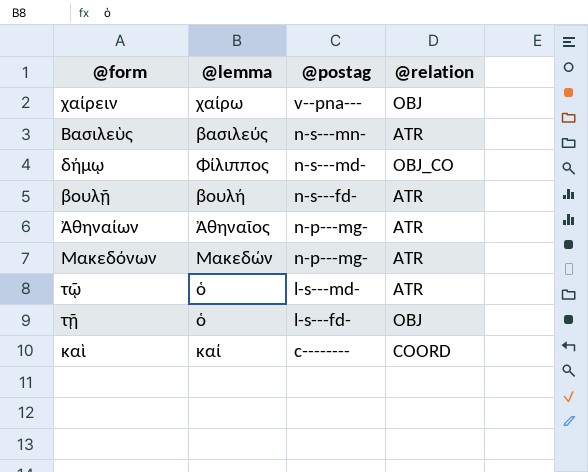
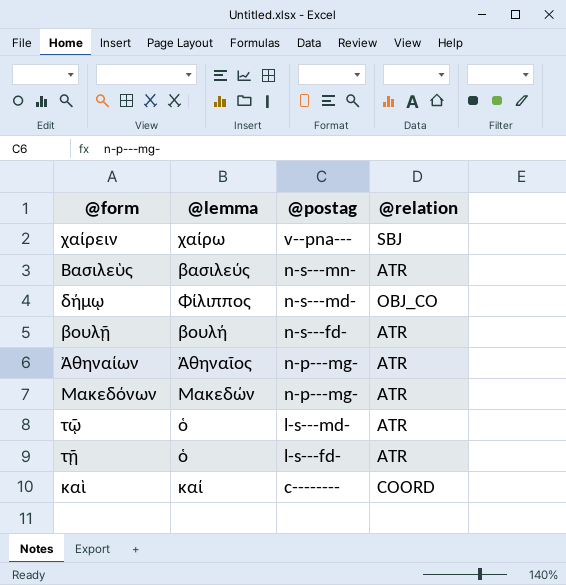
χαίρειν | @relation: OBJ -> SBJ
τῇ | @relation: OBJ -> ATR

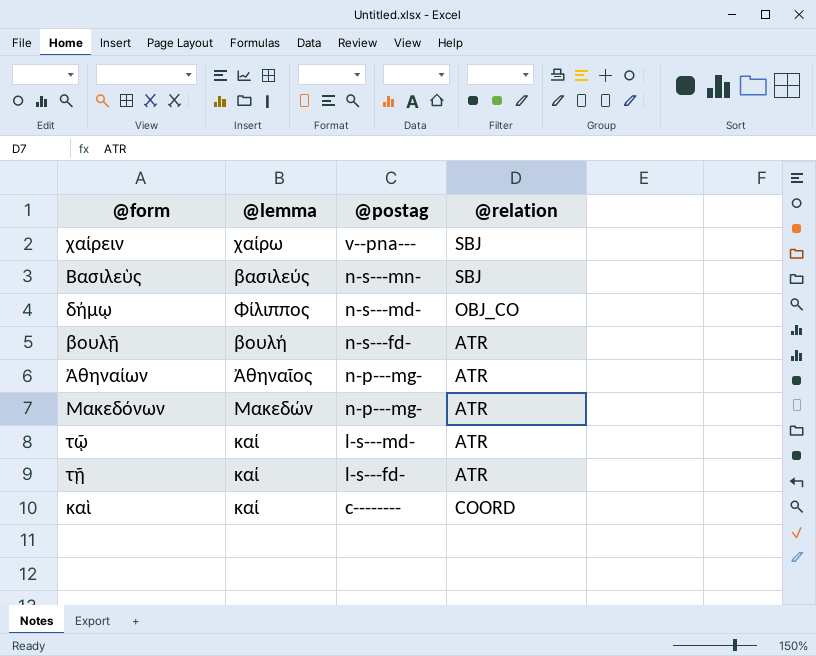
Βασιλεὺς | @relation: ATR -> SBJ
τῷ | @lemma: ὁ -> καί
τῇ | @lemma: ὁ -> καί

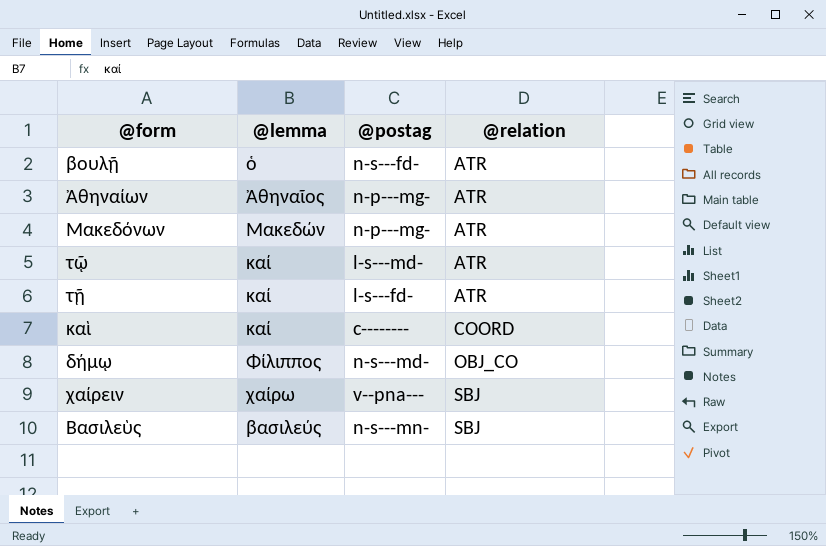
row order: @postag descending -> @relation ascending
βουλῇ | @lemma: βουλή -> ὁ

